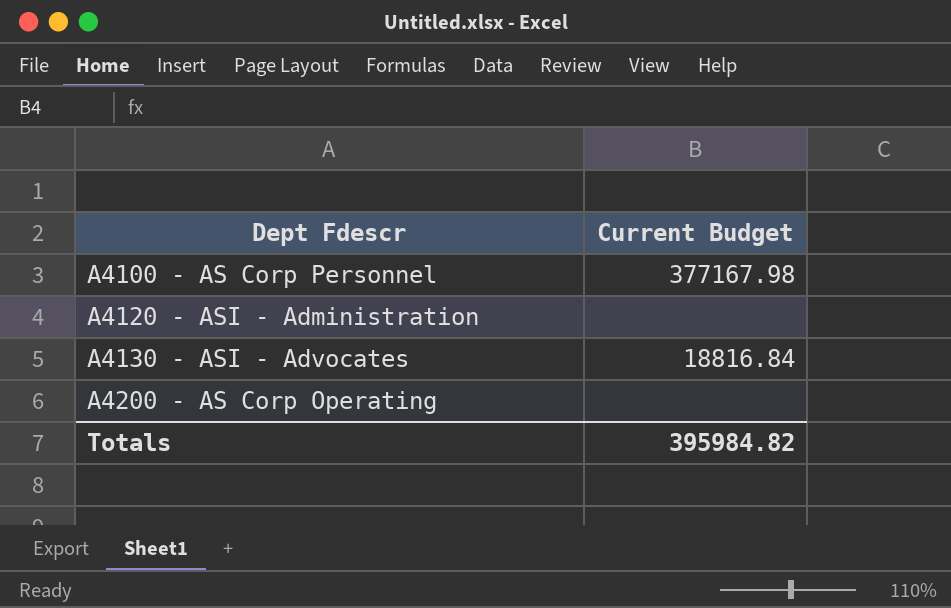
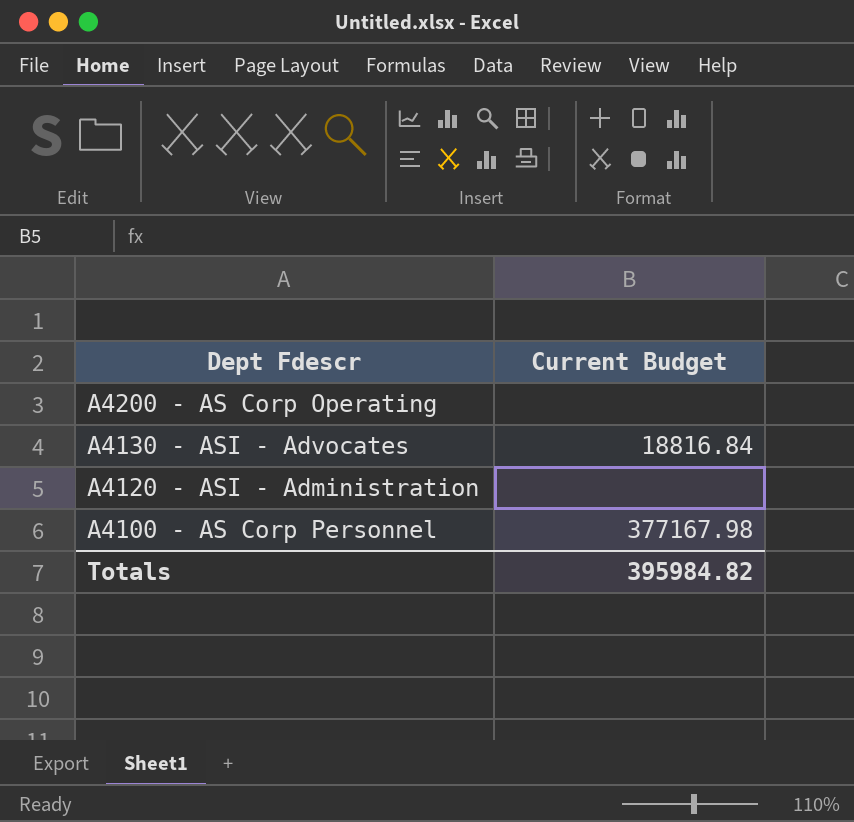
row order: Dept Fdescr ascending -> Dept Fdescr descending

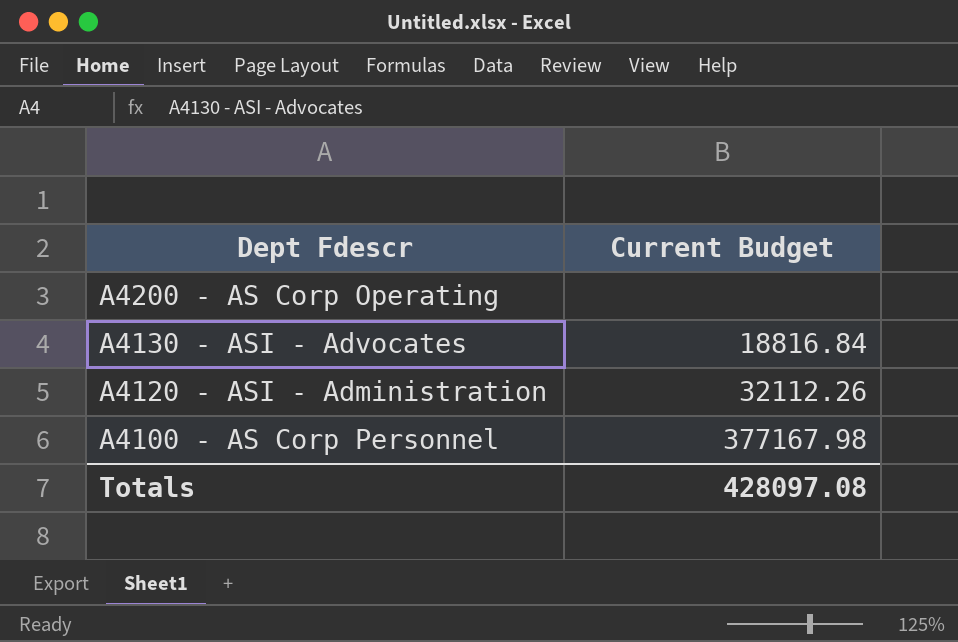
A4120 - ASI - Administration | Current Budget: none -> 32112.26
Totals | Current Budget: 395984.82 -> 428097.08

